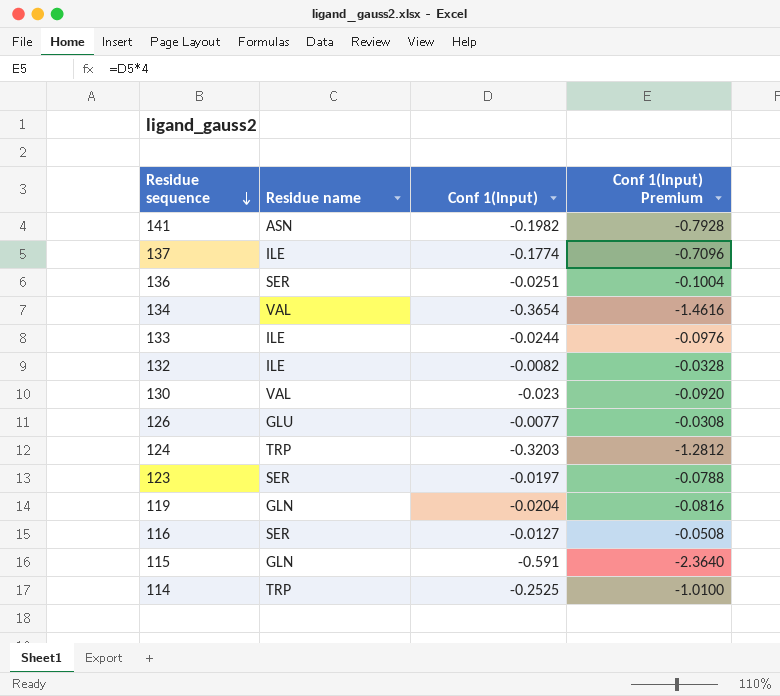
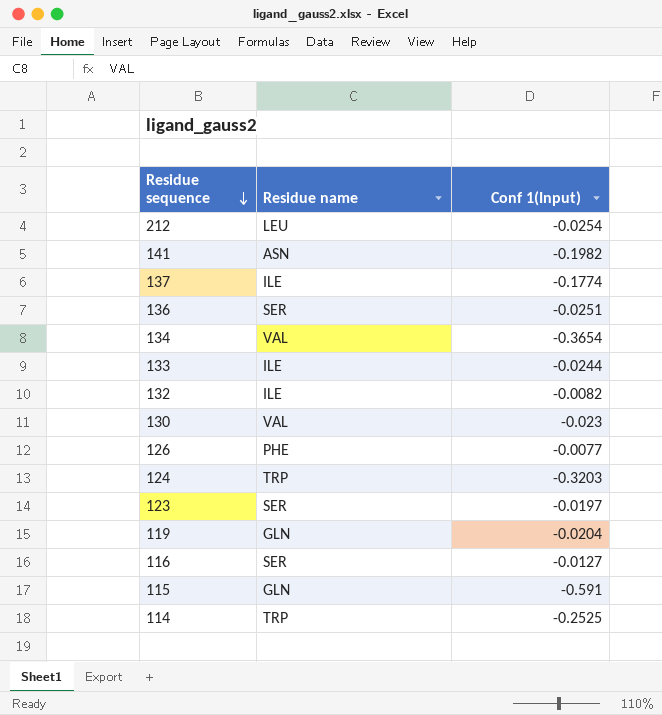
column Conf 1(Input) Premium | formula: [Conf 1(Input)] * 4 -> none
row 212: none -> LEU | -0.0254
126 | Residue name: GLU -> PHE

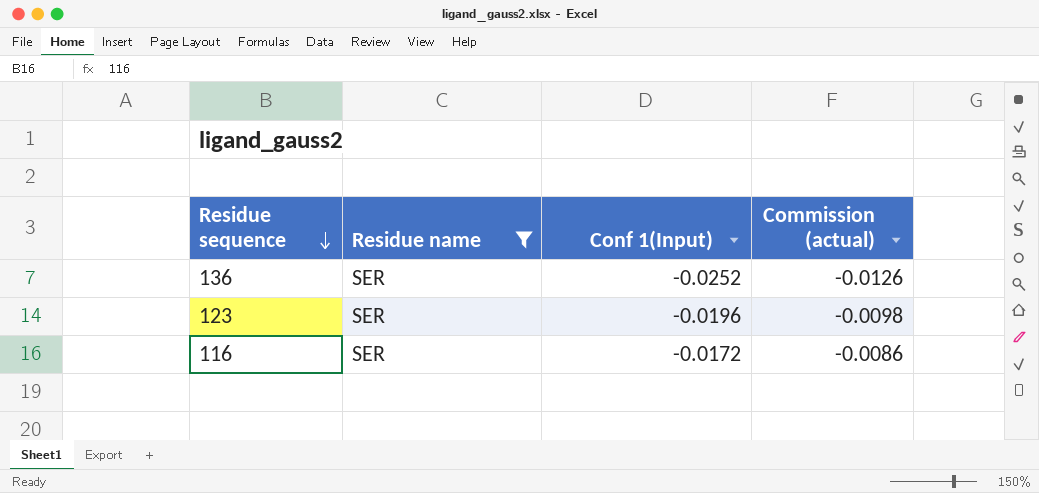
filter: none -> Residue name = SER
column Commission (actual) | formula: none -> [Conf 1(Input)] * 0.5
136 | Conf 1(Input): -0.0251 -> -0.0252
123 | Conf 1(Input): -0.0197 -> -0.0196
116 | Conf 1(Input): -0.0127 -> -0.0172

